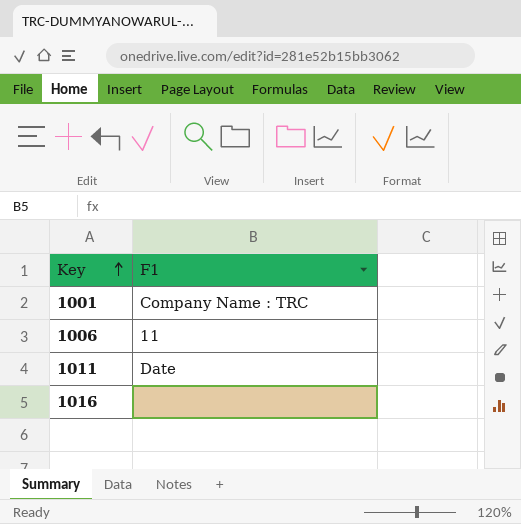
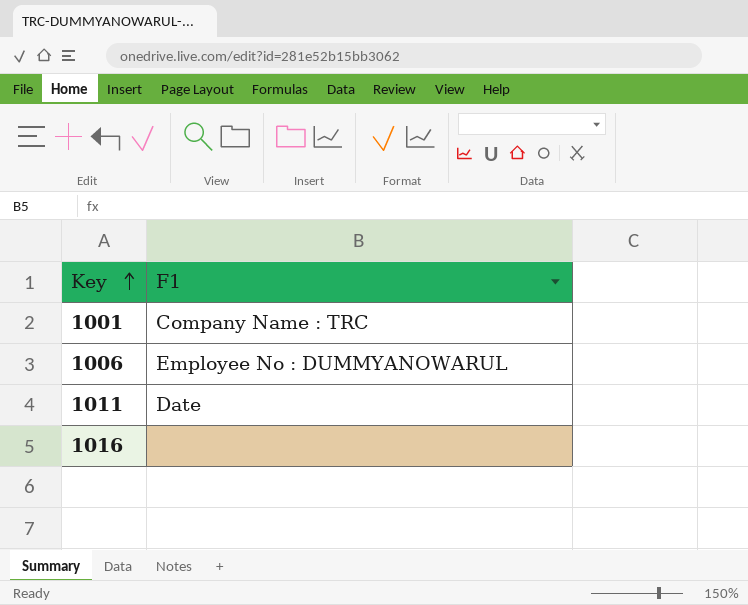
1006 | F1: 11 -> Employee No : DUMMYANOWARUL

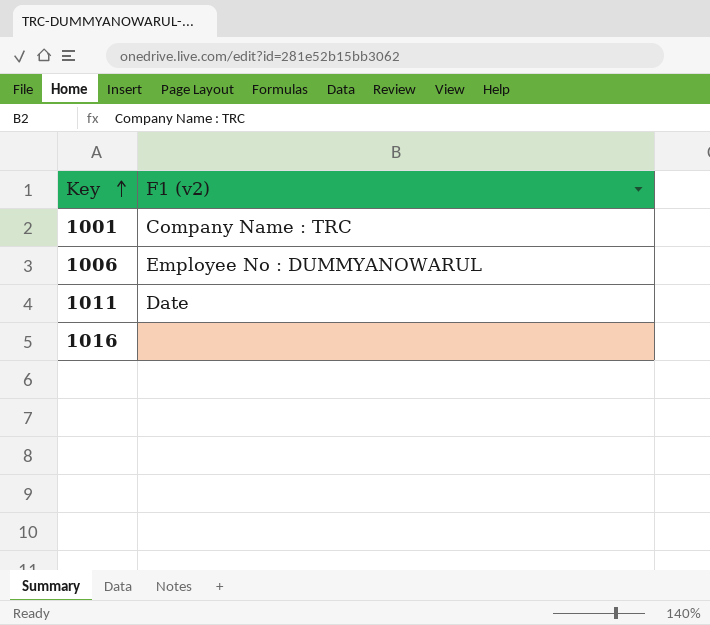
column name: F1 -> F1 (v2)

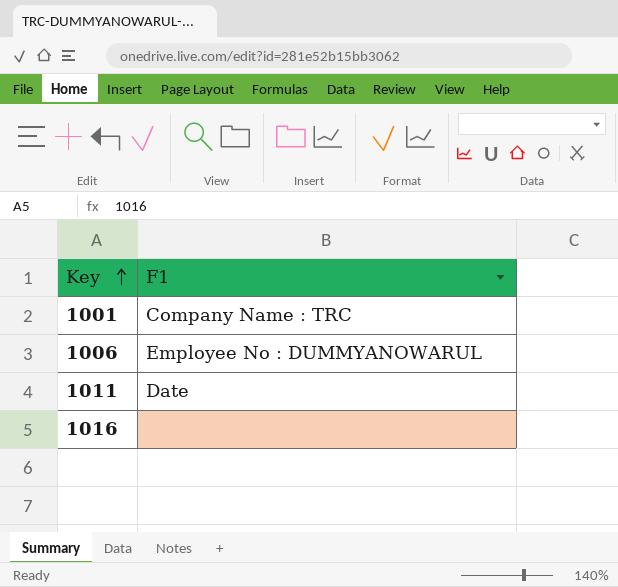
column name: F1 (v2) -> F1

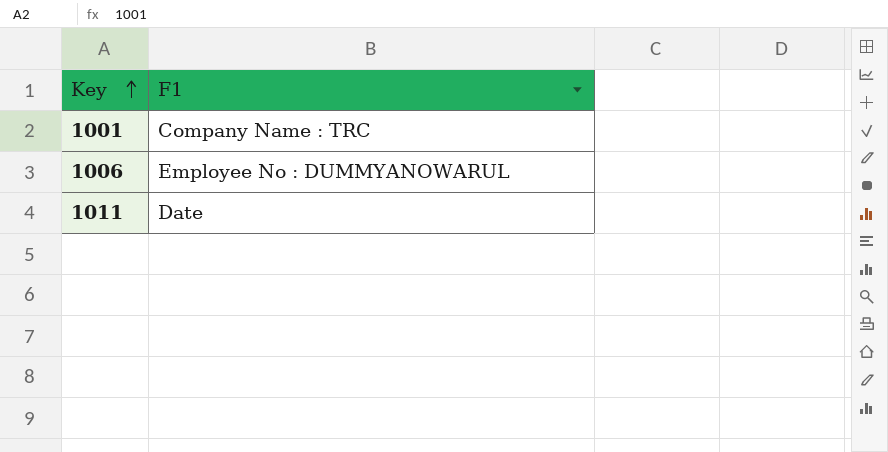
row 1016: none -> none

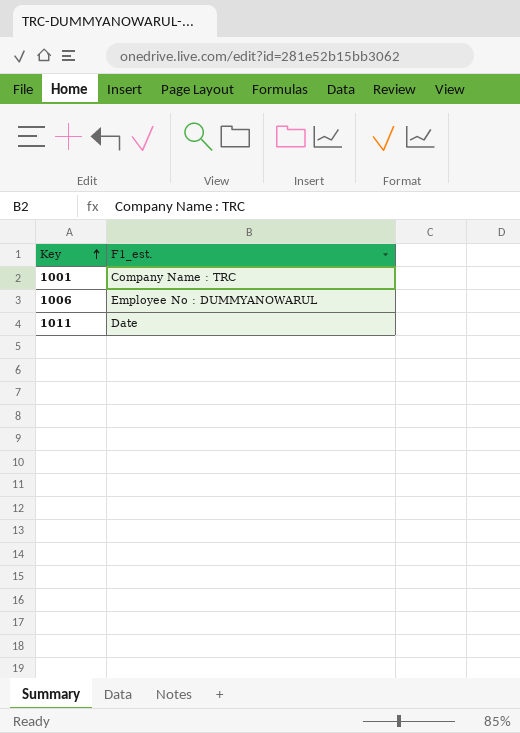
column name: F1 -> F1_est.

